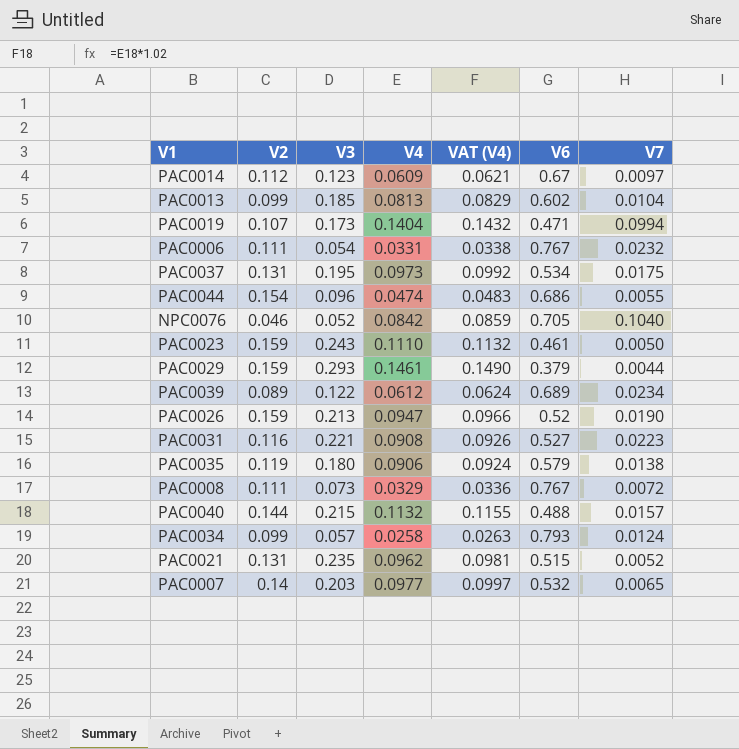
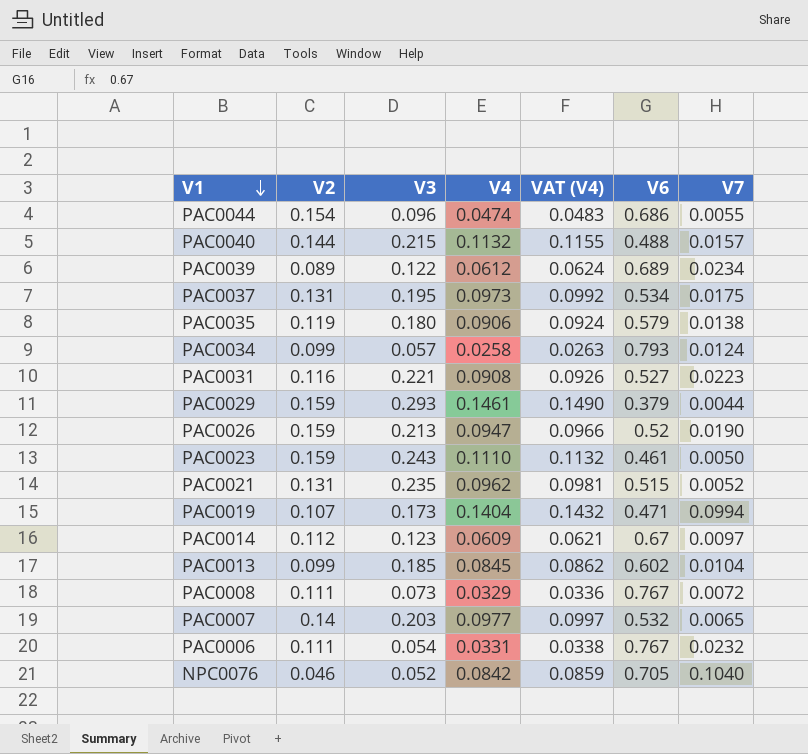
row order: none -> V1 descending
PAC0013 | V4: 0.0813 -> 0.0845
PAC0013 | VAT (V4): 0.0829 -> 0.0862

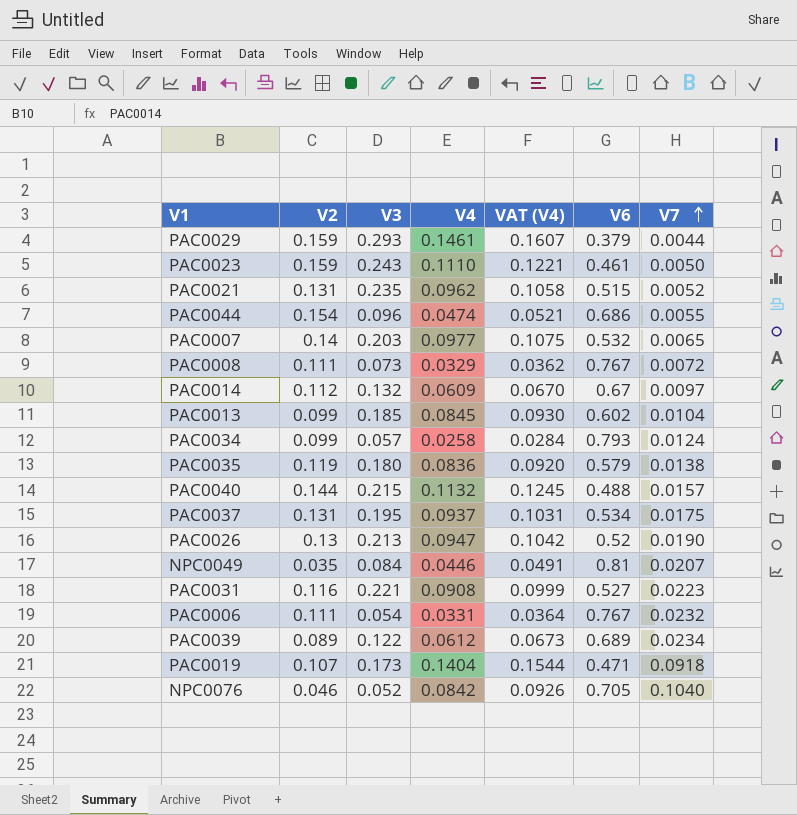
row order: V1 descending -> V7 ascending
column VAT (V4) | formula: [V4] * 1.02 -> [V4] * 1.1
PAC0014 | V3: 0.123 -> 0.132
PAC0035 | V4: 0.0906 -> 0.0836
PAC0037 | V4: 0.0973 -> 0.0937
PAC0026 | V2: 0.159 -> 0.13
row NPC0049: none -> 0.035 | 0.084 | 0.0446 | 0.0491 | 0.81 | 0.0207
PAC0019 | V7: 0.0994 -> 0.0918

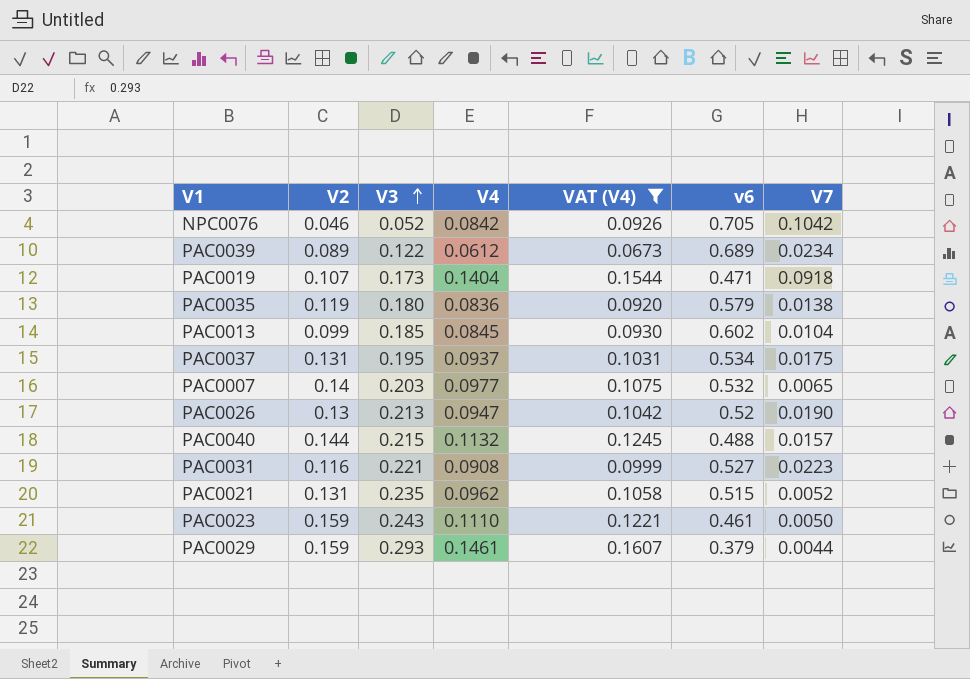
filter: none -> VAT (V4) >= 0.0673
row order: V7 ascending -> V3 ascending
column name: V6 -> v6
NPC0076 | V7: 0.1040 -> 0.1042

